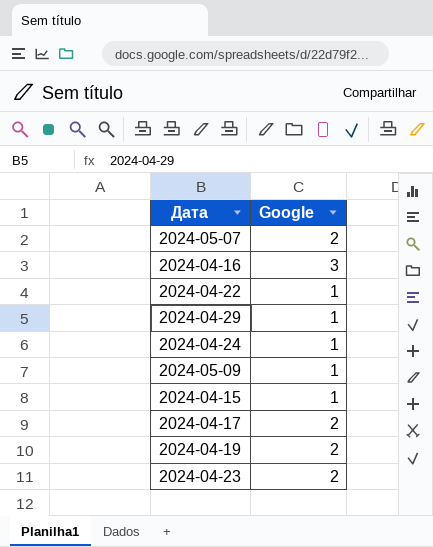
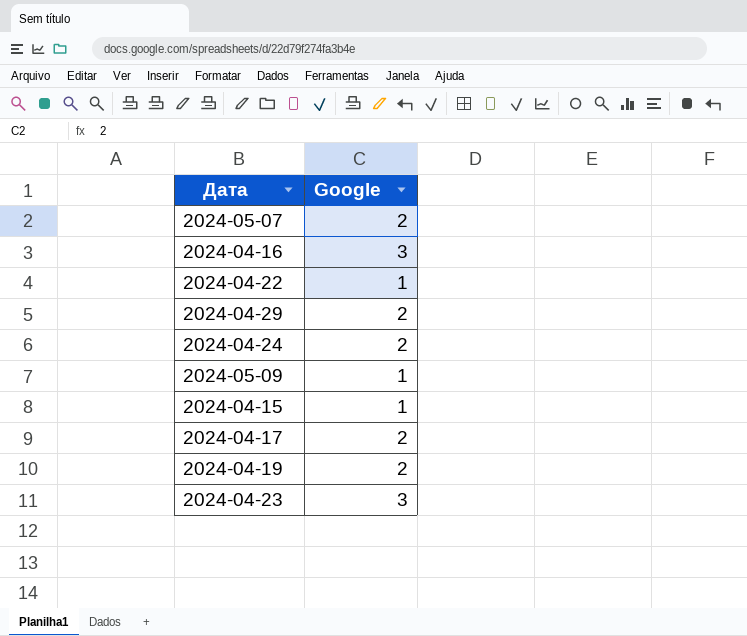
2024-04-29 | Google: 1 -> 2
2024-04-24 | Google: 1 -> 2
2024-04-23 | Google: 2 -> 3

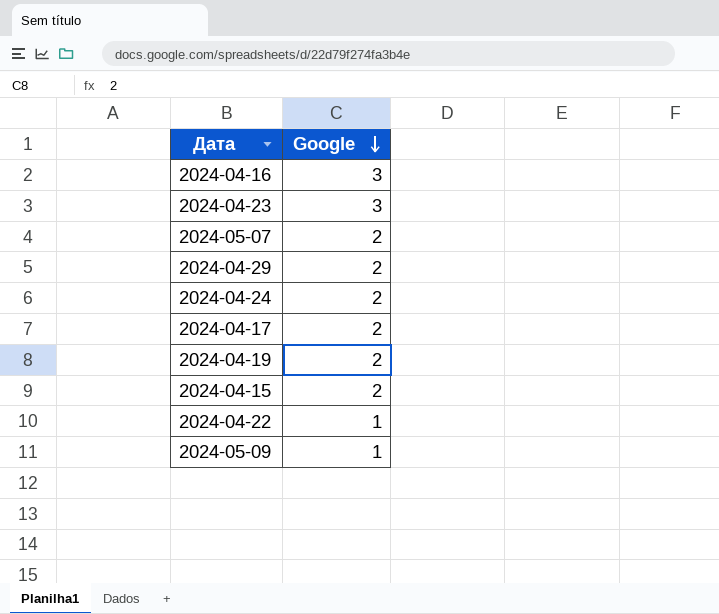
row order: none -> Google descending
2024-04-15 | Google: 1 -> 2

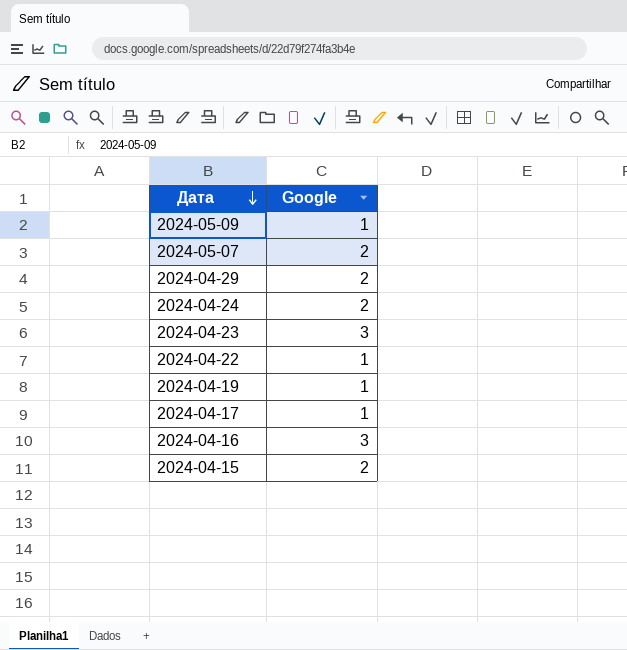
row order: Google descending -> Дата descending
2024-04-19 | Google: 2 -> 1
2024-04-17 | Google: 2 -> 1

